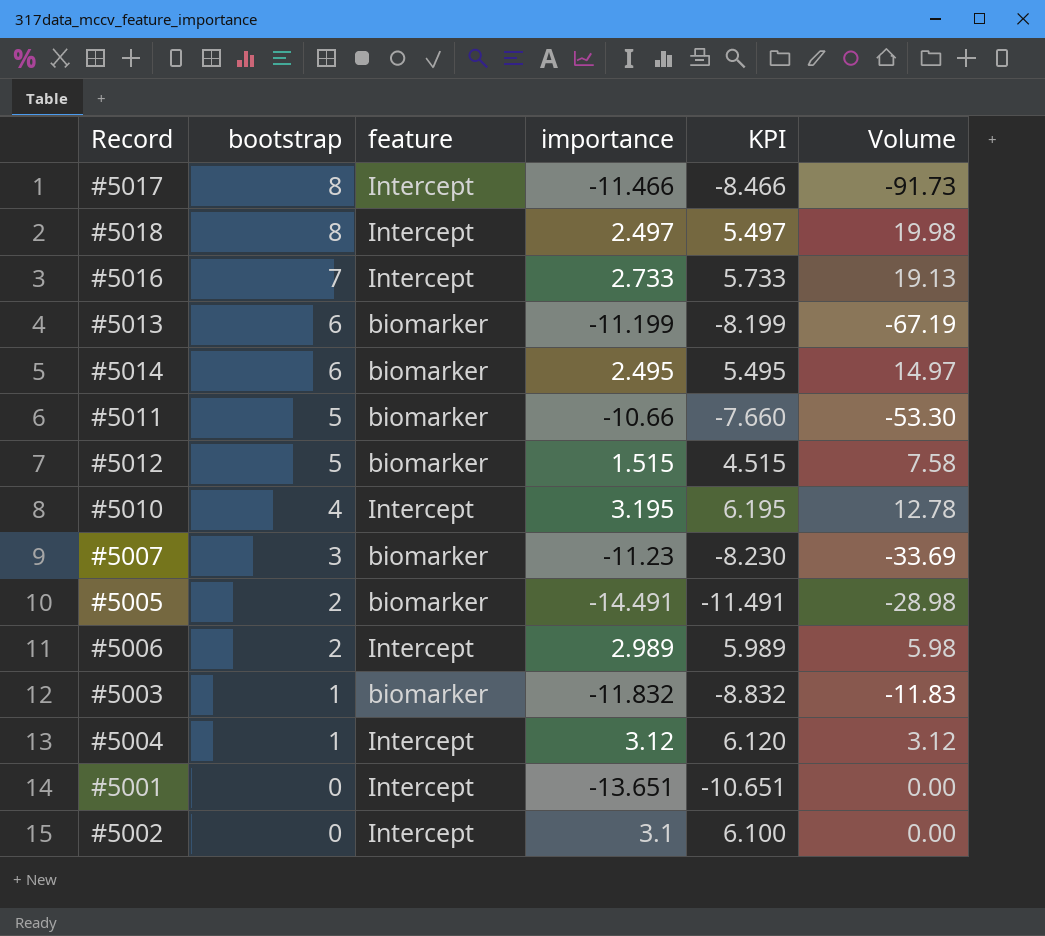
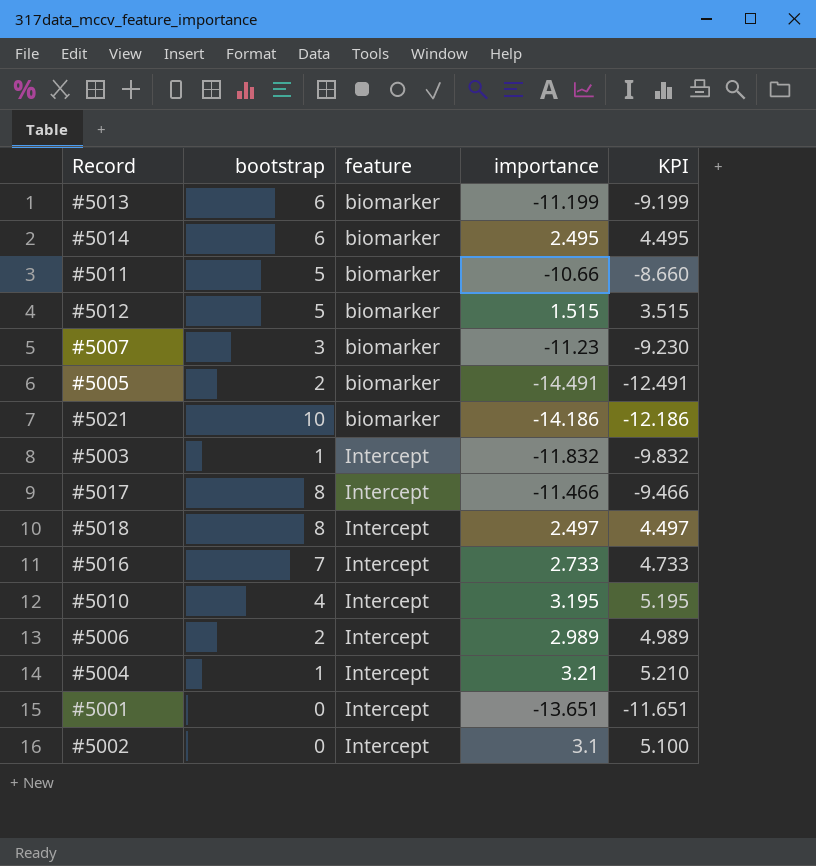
row order: bootstrap descending -> feature ascending
column Volume | formula: [bootstrap] * [importance] -> none
column KPI | formula: [importance] + 3 -> [importance] + 2
row #5021: none -> 10 | biomarker | -14.186 | -12.186
#5003 | feature: biomarker -> Intercept
#5004 | importance: 3.12 -> 3.21

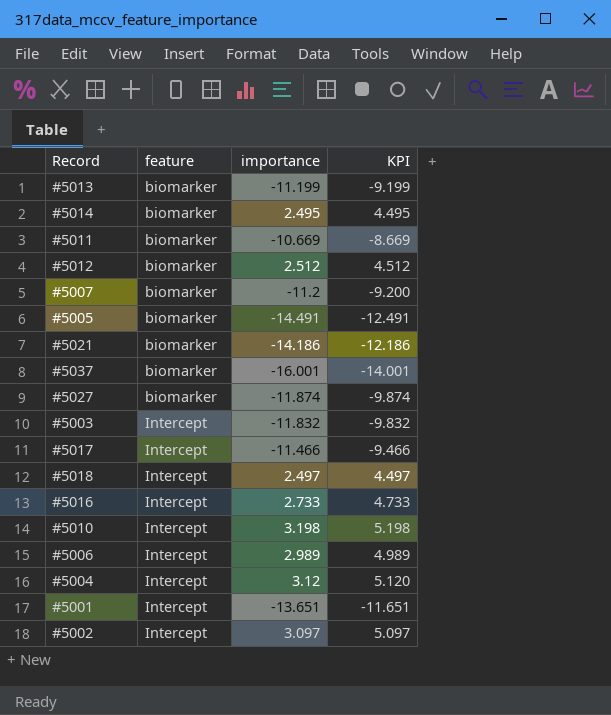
column bootstrap | position: 2 -> none
#5011 | importance: -10.66 -> -10.669
#5011 | KPI: -8.660 -> -8.669
#5012 | importance: 1.515 -> 2.512
#5012 | KPI: 3.515 -> 4.512
#5007 | importance: -11.23 -> -11.2
#5007 | KPI: -9.230 -> -9.200
row #5037: none -> biomarker | -16.001 | -14.001
row #5027: none -> biomarker | -11.874 | -9.874
#5010 | importance: 3.195 -> 3.198
#5010 | KPI: 5.195 -> 5.198
#5004 | importance: 3.21 -> 3.12
#5004 | KPI: 5.210 -> 5.120
#5002 | importance: 3.1 -> 3.097
#5002 | KPI: 5.100 -> 5.097

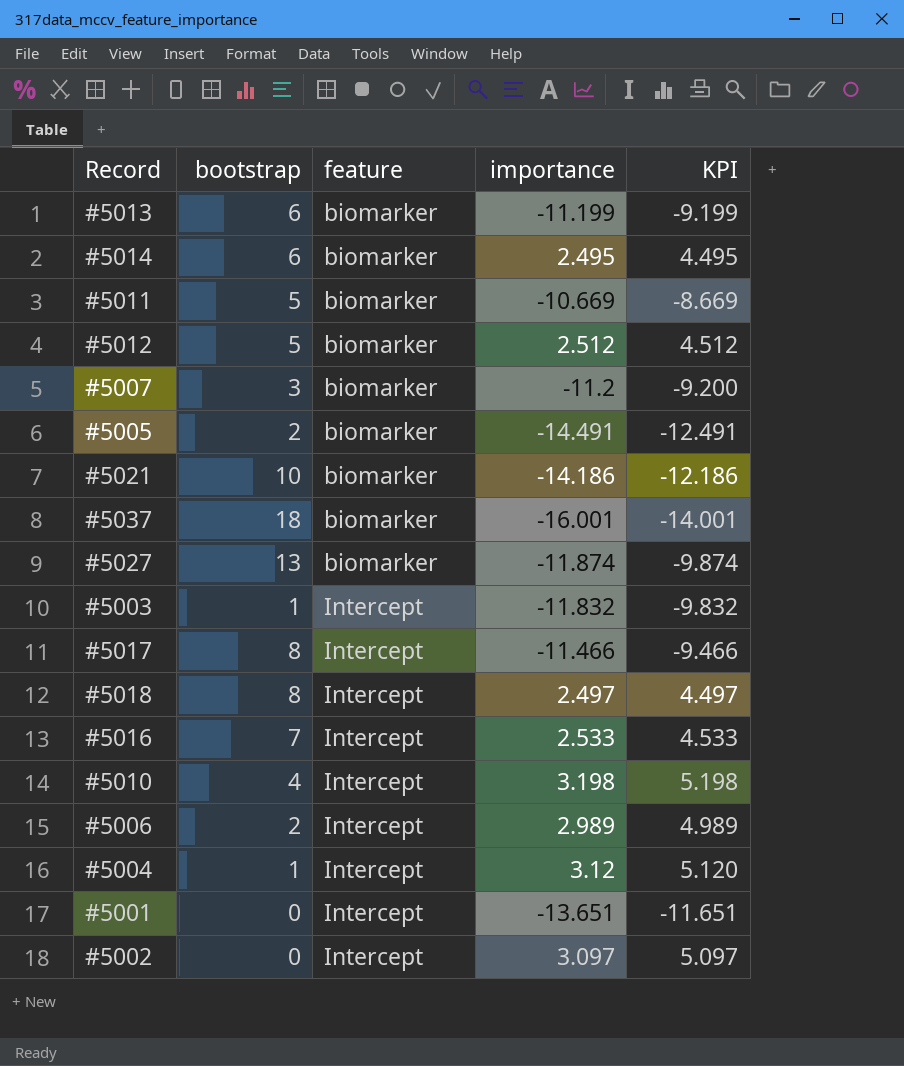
column bootstrap | position: none -> 2
#5016 | importance: 2.733 -> 2.533
#5016 | KPI: 4.733 -> 4.533

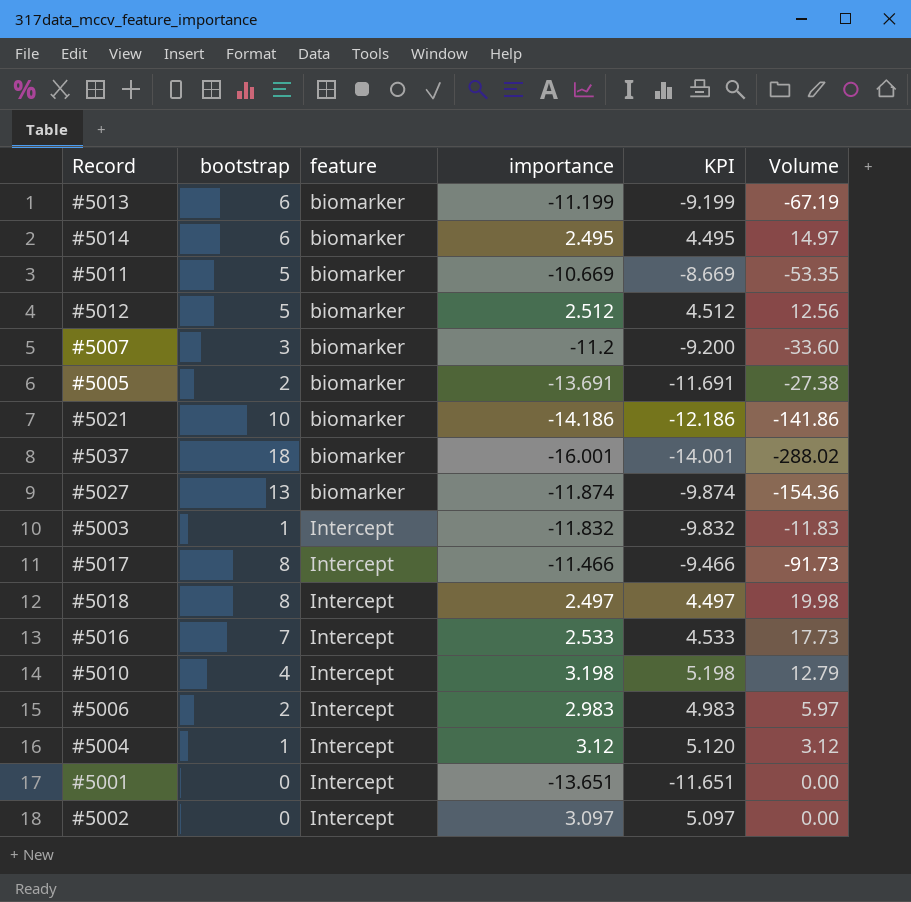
column Volume | formula: none -> [bootstrap] * [importance]
#5005 | importance: -14.491 -> -13.691
#5005 | KPI: -12.491 -> -11.691
#5006 | importance: 2.989 -> 2.983
#5006 | KPI: 4.989 -> 4.983

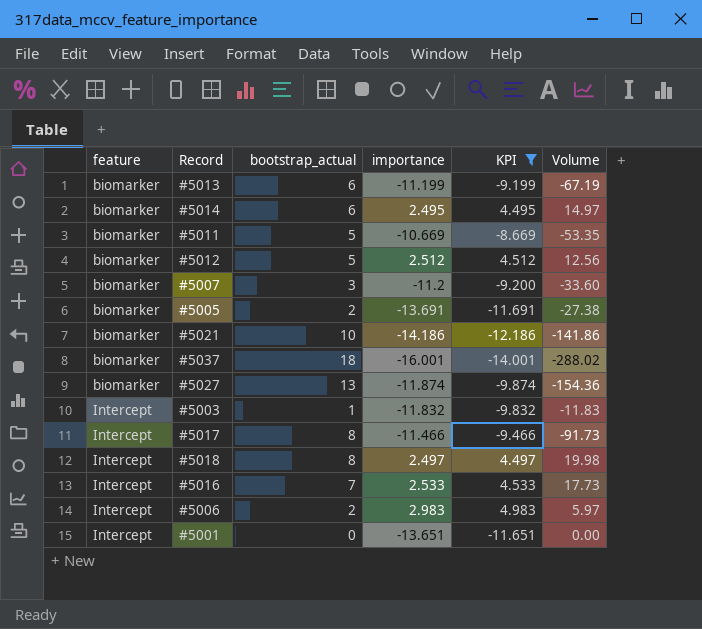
filter: none -> KPI <= 4.983
column feature | position: 3 -> 1
column name: bootstrap -> bootstrap_actual

